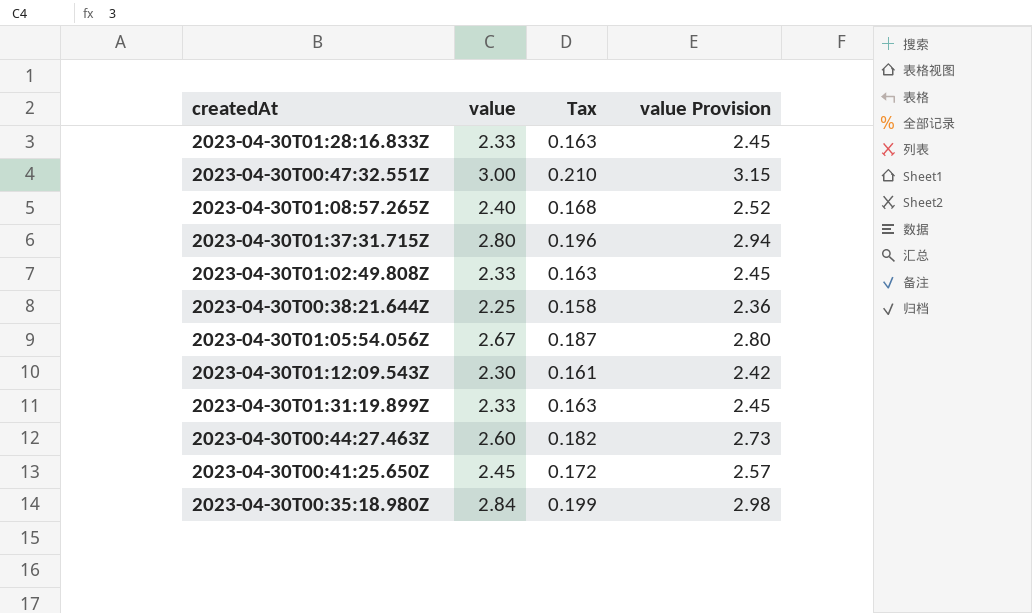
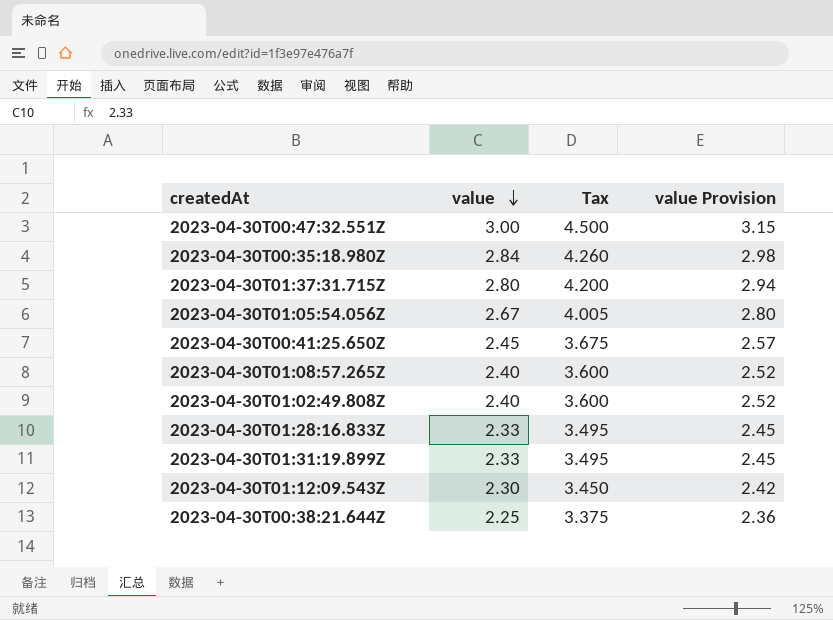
row order: none -> value descending
column Tax | formula: [value] * 0.07 -> [value] * 1.5
row 2023-04-30T00:44:27.463Z: 2.60 | 0.182 | 2.73 -> none
2023-04-30T01:02:49.808Z | value: 2.33 -> 2.40
2023-04-30T01:02:49.808Z | value Provision: 2.45 -> 2.52

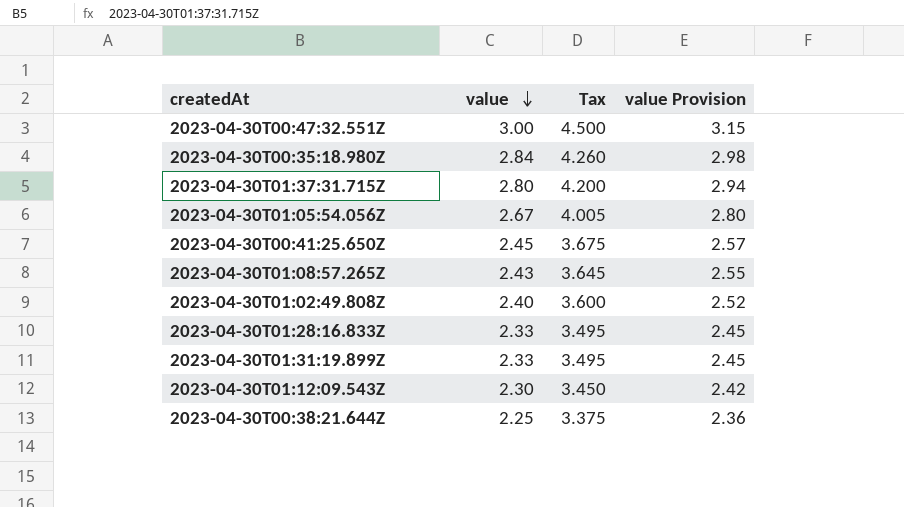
2023-04-30T01:08:57.265Z | value: 2.40 -> 2.43
2023-04-30T01:08:57.265Z | Tax: 3.600 -> 3.645
2023-04-30T01:08:57.265Z | value Provision: 2.52 -> 2.55

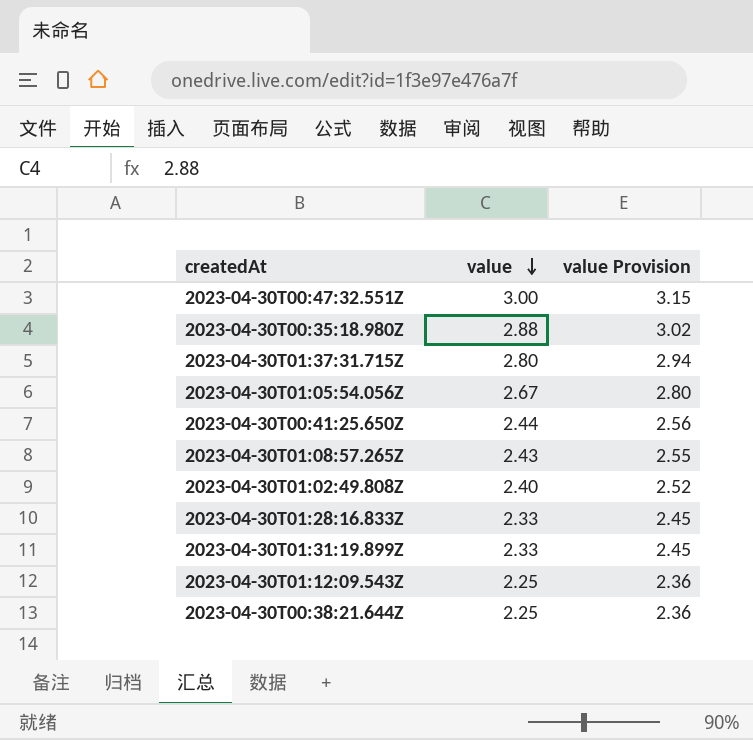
column Tax | formula: [value] * 1.5 -> none
2023-04-30T00:35:18.980Z | value: 2.84 -> 2.88
2023-04-30T00:35:18.980Z | value Provision: 2.98 -> 3.02
2023-04-30T00:41:25.650Z | value: 2.45 -> 2.44
2023-04-30T00:41:25.650Z | value Provision: 2.57 -> 2.56
2023-04-30T01:12:09.543Z | value: 2.30 -> 2.25
2023-04-30T01:12:09.543Z | value Provision: 2.42 -> 2.36

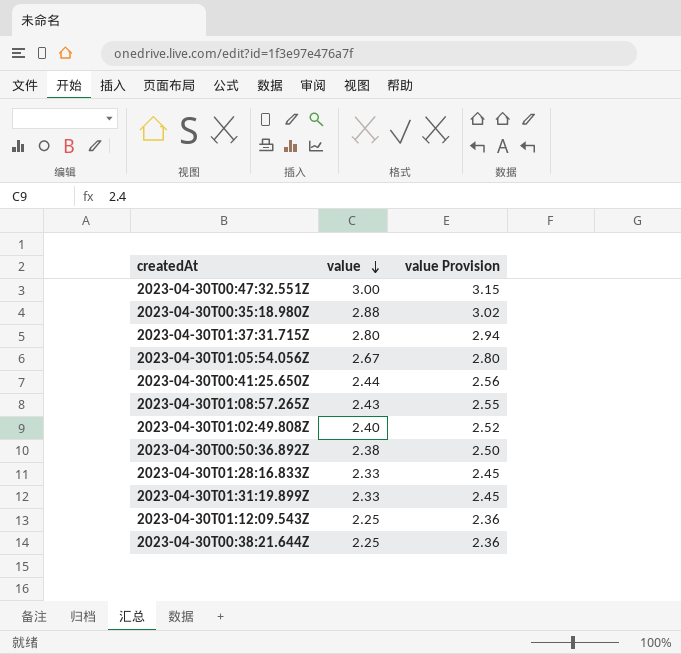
row 2023-04-30T00:50:36.892Z: none -> 2.38 | 2.50

